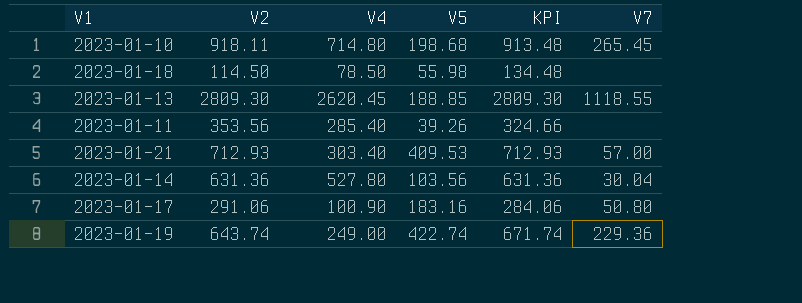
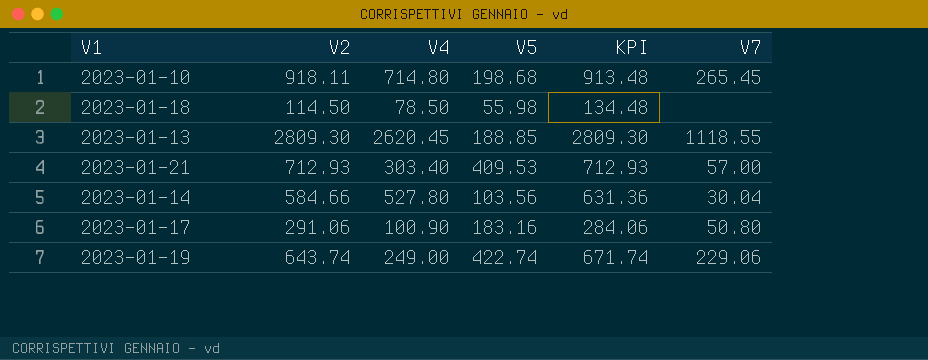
row 2023-01-11: 353.56 | 285.40 | 39.26 | 324.66 | none -> none
2023-01-14 | V2: 631.36 -> 584.66
2023-01-19 | V7: 229.36 -> 229.06

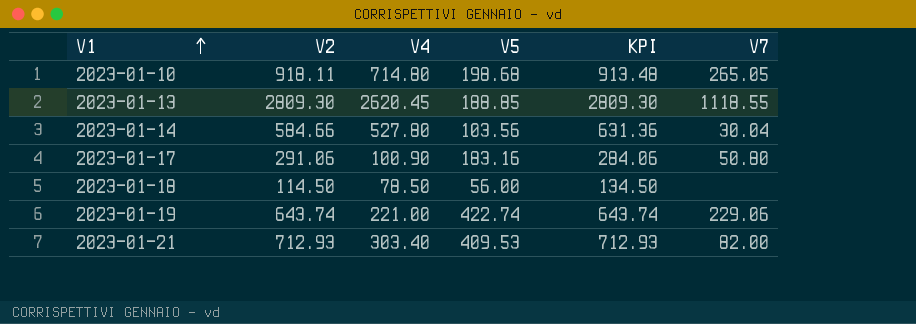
row order: none -> V1 ascending
2023-01-10 | V7: 265.45 -> 265.05
2023-01-18 | V5: 55.98 -> 56.00
2023-01-18 | KPI: 134.48 -> 134.50
2023-01-19 | V4: 249.00 -> 221.00
2023-01-19 | KPI: 671.74 -> 643.74
2023-01-21 | V7: 57.00 -> 82.00

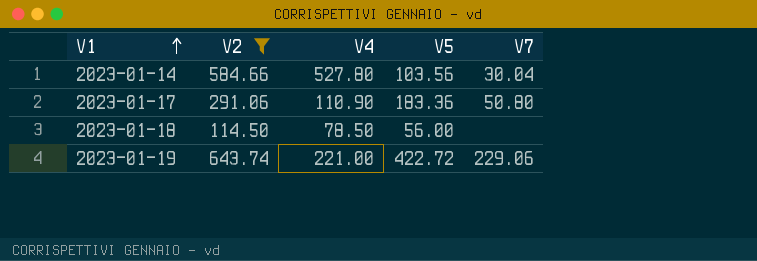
filter: none -> V2 <= 643.74
column KPI | formula: [V4] + [V5] -> none
2023-01-17 | V4: 100.90 -> 110.90
2023-01-17 | V5: 183.16 -> 183.36
2023-01-19 | V5: 422.74 -> 422.72

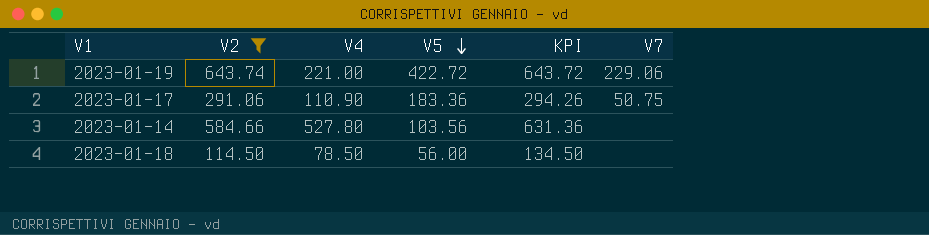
row order: V1 ascending -> V5 descending
column KPI | formula: none -> [V4] + [V5]
2023-01-17 | V7: 50.80 -> 50.75
2023-01-14 | V7: 30.04 -> none

